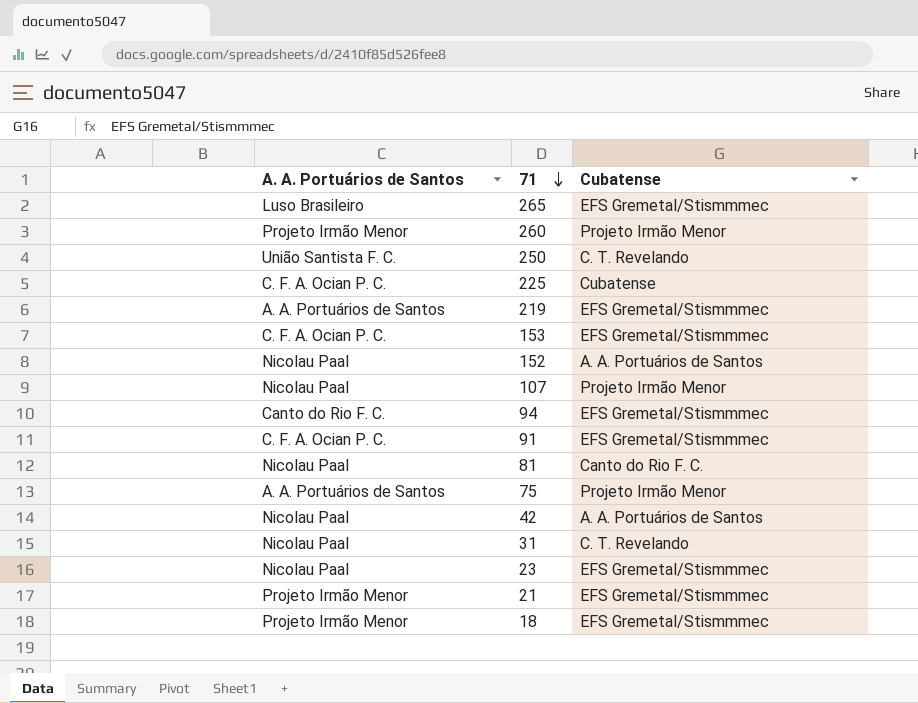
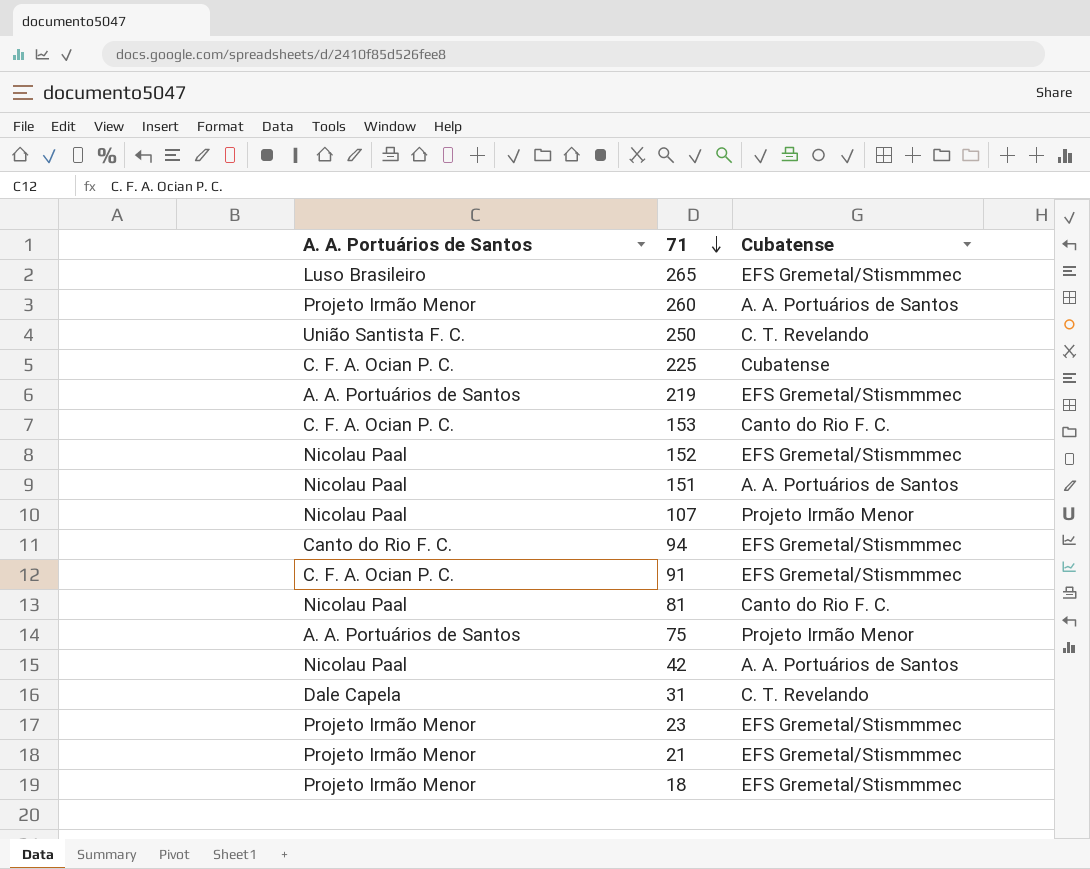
260 | Cubatense: Projeto Irmão Menor -> A. A. Portuários de Santos
153 | Cubatense: EFS Gremetal/Stismmmec -> Canto do Rio F. C.
152 | Cubatense: A. A. Portuários de Santos -> EFS Gremetal/Stismmmec
row 151: none -> Nicolau Paal | A. A. Portuários de Santos
31 | A. A. Portuários de Santos: Nicolau Paal -> Dale Capela
23 | A. A. Portuários de Santos: Nicolau Paal -> Projeto Irmão Menor

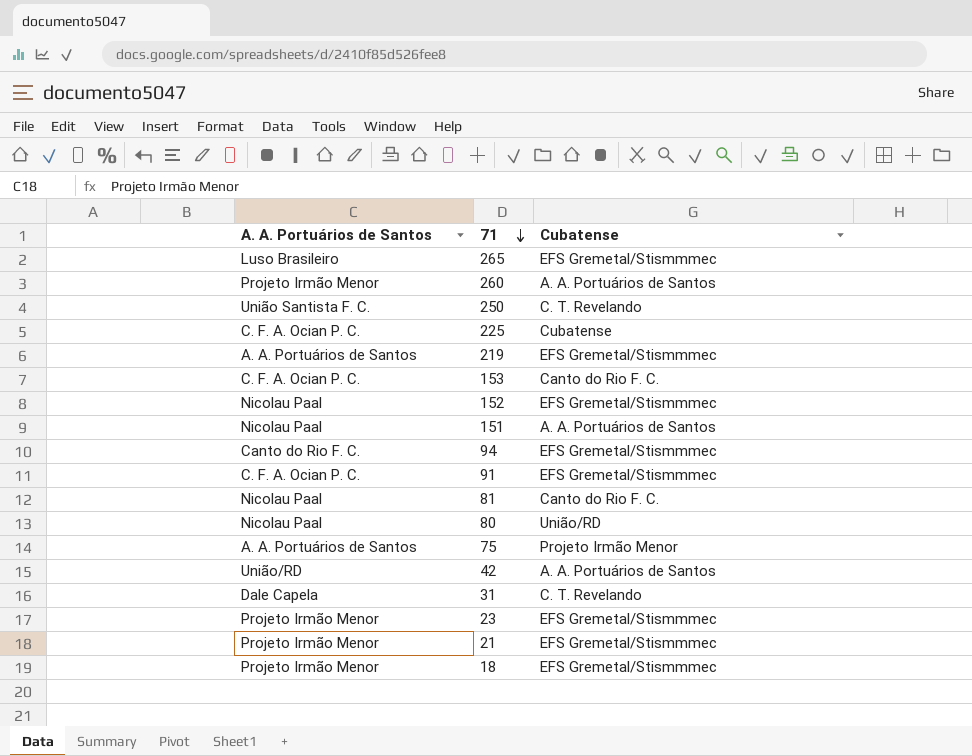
row 107: Nicolau Paal | Projeto Irmão Menor -> none
row 80: none -> Nicolau Paal | União/RD
42 | A. A. Portuários de Santos: Nicolau Paal -> União/RD

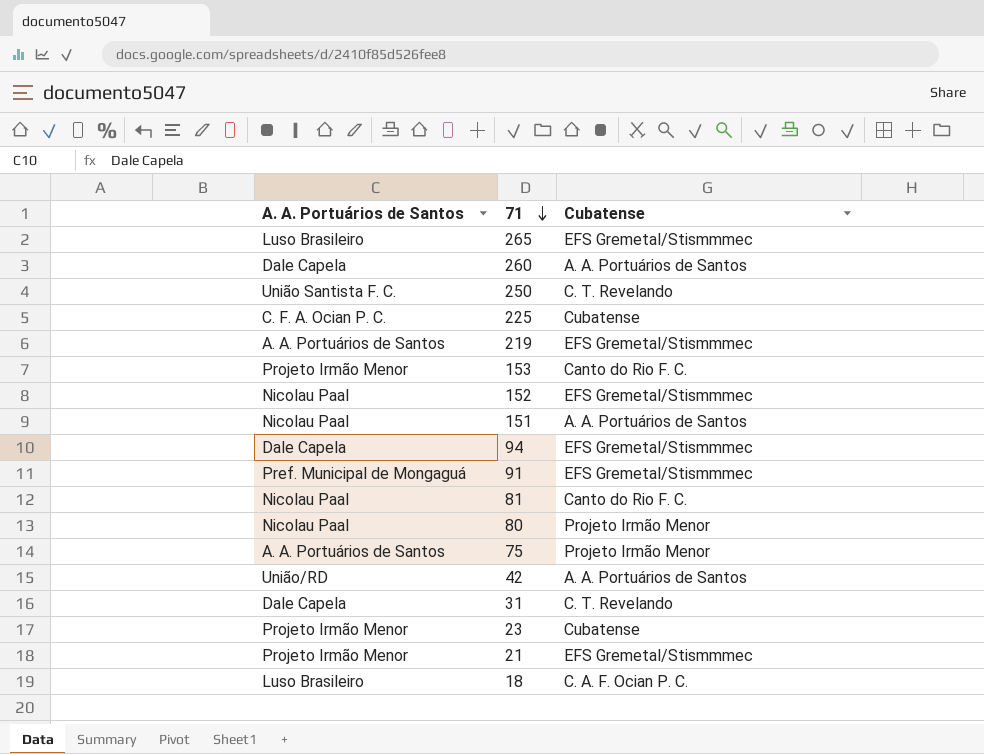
260 | A. A. Portuários de Santos: Projeto Irmão Menor -> Dale Capela
153 | A. A. Portuários de Santos: C. F. A. Ocian P. C. -> Projeto Irmão Menor
94 | A. A. Portuários de Santos: Canto do Rio F. C. -> Dale Capela
91 | A. A. Portuários de Santos: C. F. A. Ocian P. C. -> Pref. Municipal de Mongaguá
80 | Cubatense: União/RD -> Projeto Irmão Menor
23 | Cubatense: EFS Gremetal/Stismmmec -> Cubatense
18 | A. A. Portuários de Santos: Projeto Irmão Menor -> Luso Brasileiro
18 | Cubatense: EFS Gremetal/Stismmmec -> C. A. F. Ocian P. C.

